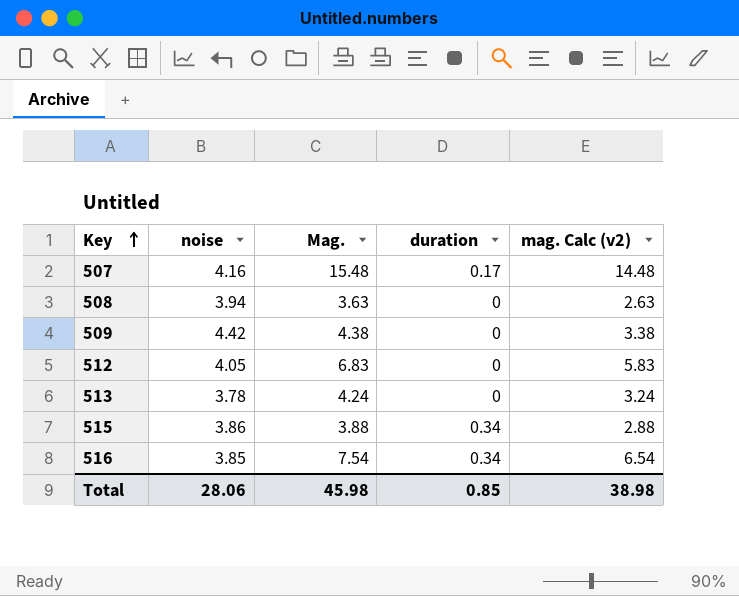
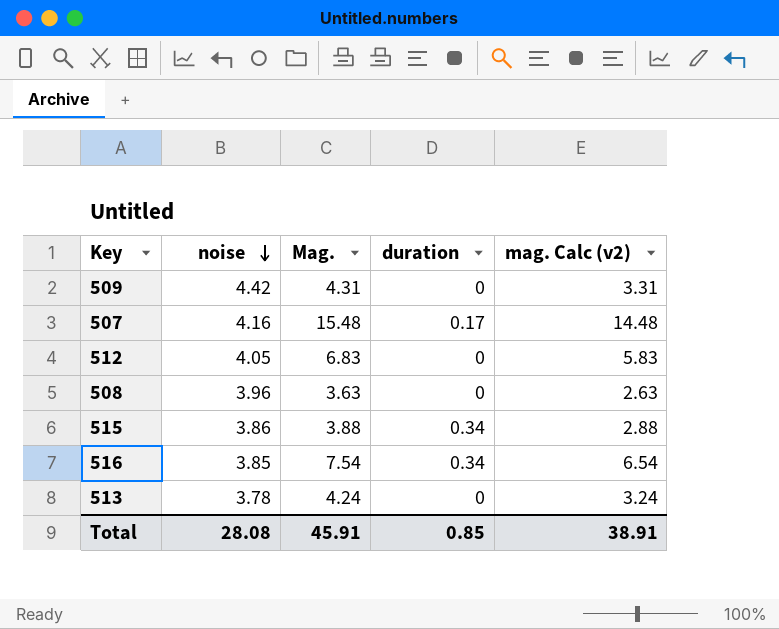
row order: Key ascending -> noise descending
509 | Mag.: 4.38 -> 4.31
509 | mag. Calc (v2): 3.38 -> 3.31
508 | noise: 3.94 -> 3.96
Total | noise: 28.06 -> 28.08
Total | Mag.: 45.98 -> 45.91
Total | mag. Calc (v2): 38.98 -> 38.91

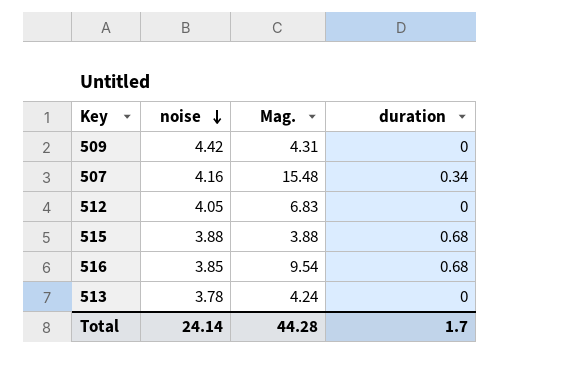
column mag. Calc (v2) | formula: [Mag.] - 1 -> none
row 508: 3.96 | 3.63 | 0 | 2.63 -> none
507 | duration: 0.17 -> 0.34
515 | noise: 3.86 -> 3.88
515 | duration: 0.34 -> 0.68
516 | Mag.: 7.54 -> 9.54
516 | duration: 0.34 -> 0.68
Total | noise: 28.08 -> 24.14
Total | Mag.: 45.91 -> 44.28
Total | duration: 0.85 -> 1.7

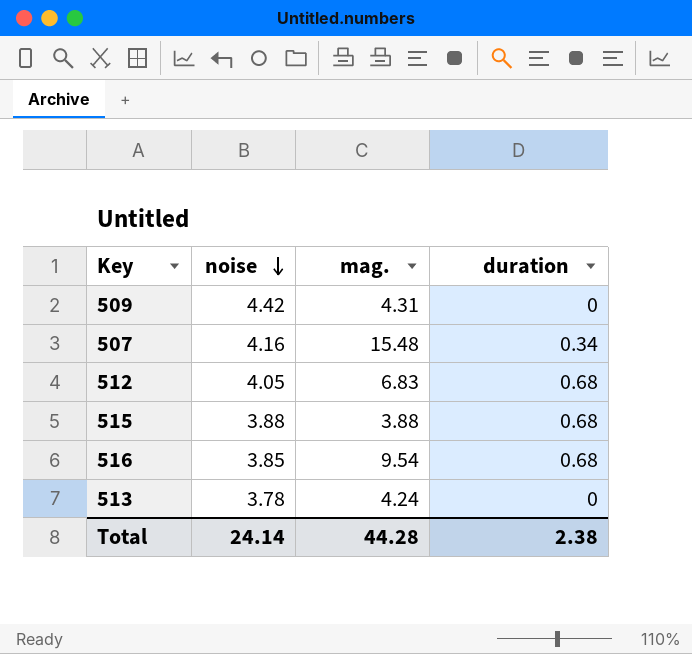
column name: Mag. -> mag.
512 | duration: 0 -> 0.68
Total | duration: 1.7 -> 2.38

